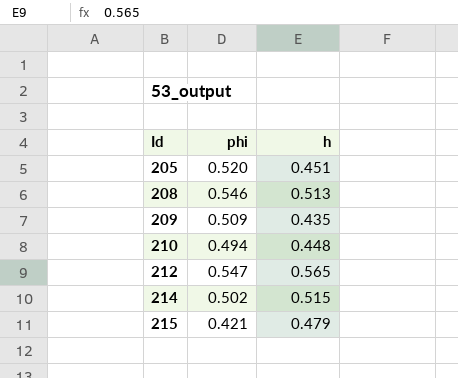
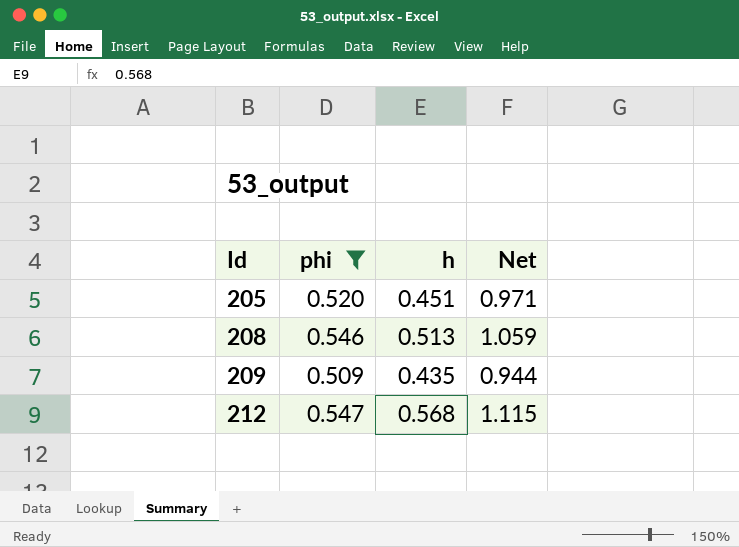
filter: none -> phi >= 0.509
column Net | formula: none -> [phi] + [h]
212 | h: 0.565 -> 0.568

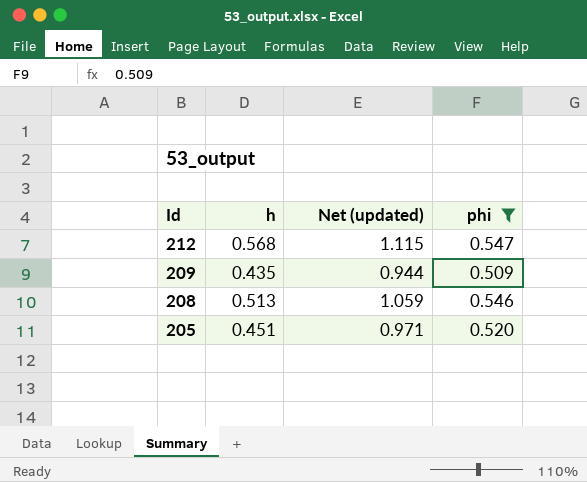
row order: Id ascending -> Id descending
column name: Net -> Net (updated)
column phi | position: 2 -> 4

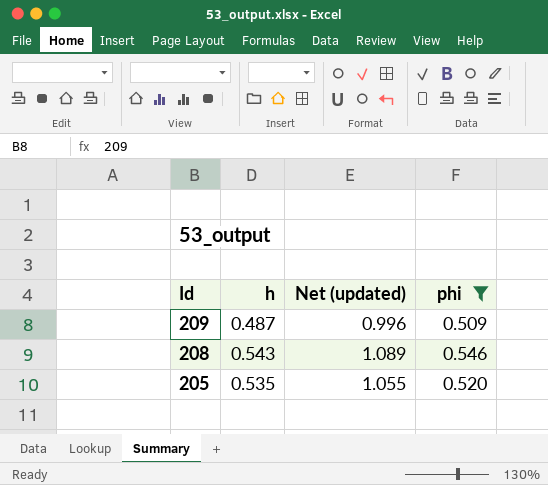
row 212: 0.568 | 1.115 | 0.547 -> none
209 | h: 0.435 -> 0.487
209 | Net (updated): 0.944 -> 0.996
208 | h: 0.513 -> 0.543
208 | Net (updated): 1.059 -> 1.089
205 | h: 0.451 -> 0.535
205 | Net (updated): 0.971 -> 1.055

